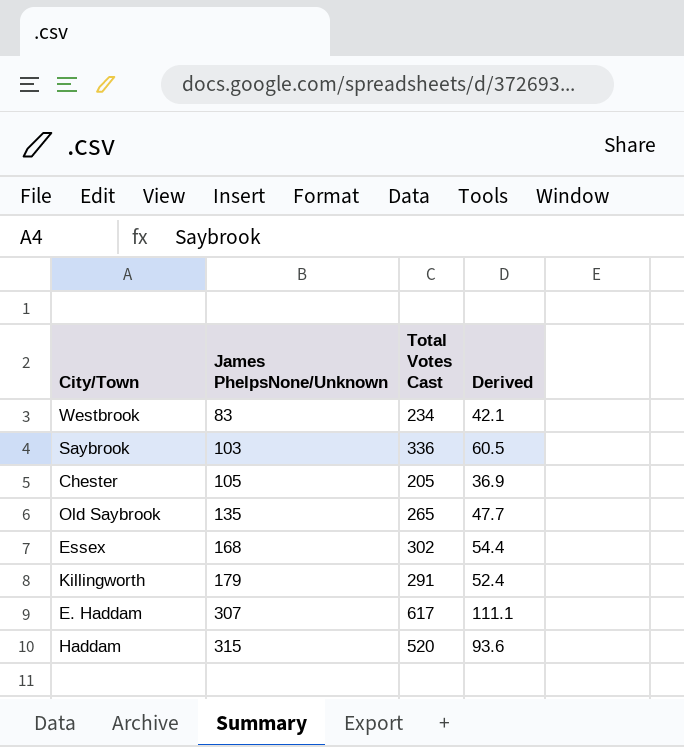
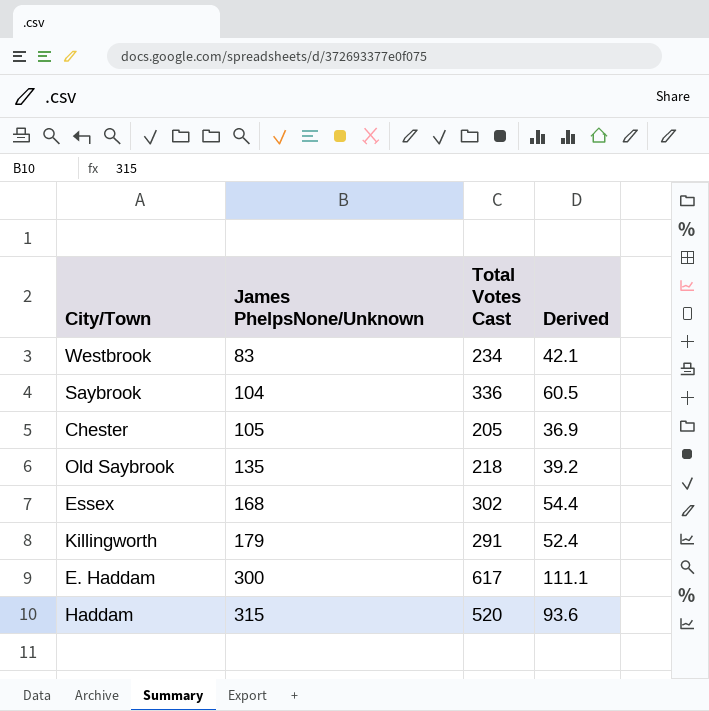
Saybrook | James PhelpsNone/Unknown: 103 -> 104
Old Saybrook | Total Votes Cast: 265 -> 218
Old Saybrook | Derived: 47.7 -> 39.2
E. Haddam | James PhelpsNone/Unknown: 307 -> 300

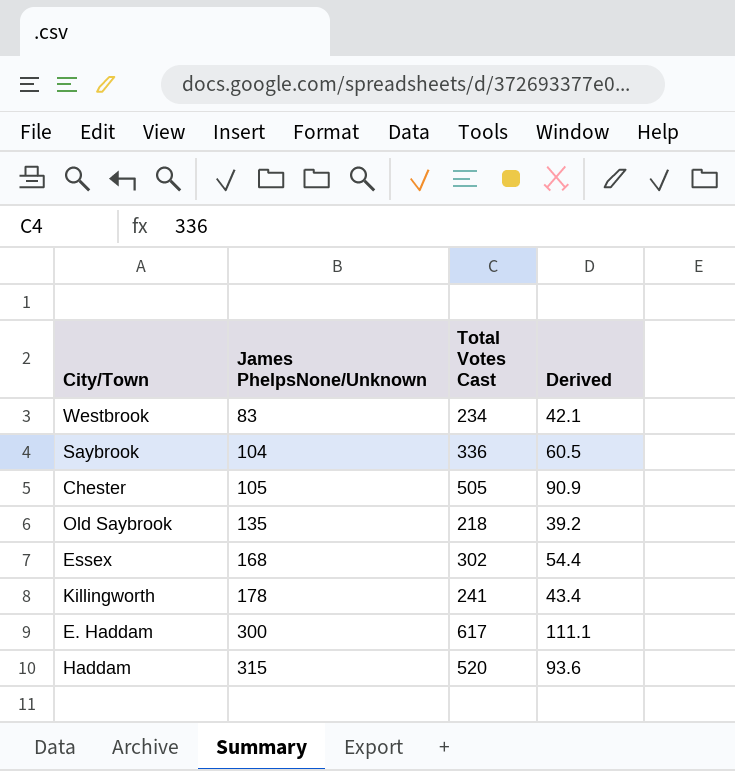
Chester | Total Votes Cast: 205 -> 505
Chester | Derived: 36.9 -> 90.9
Killingworth | James PhelpsNone/Unknown: 179 -> 178
Killingworth | Total Votes Cast: 291 -> 241
Killingworth | Derived: 52.4 -> 43.4

